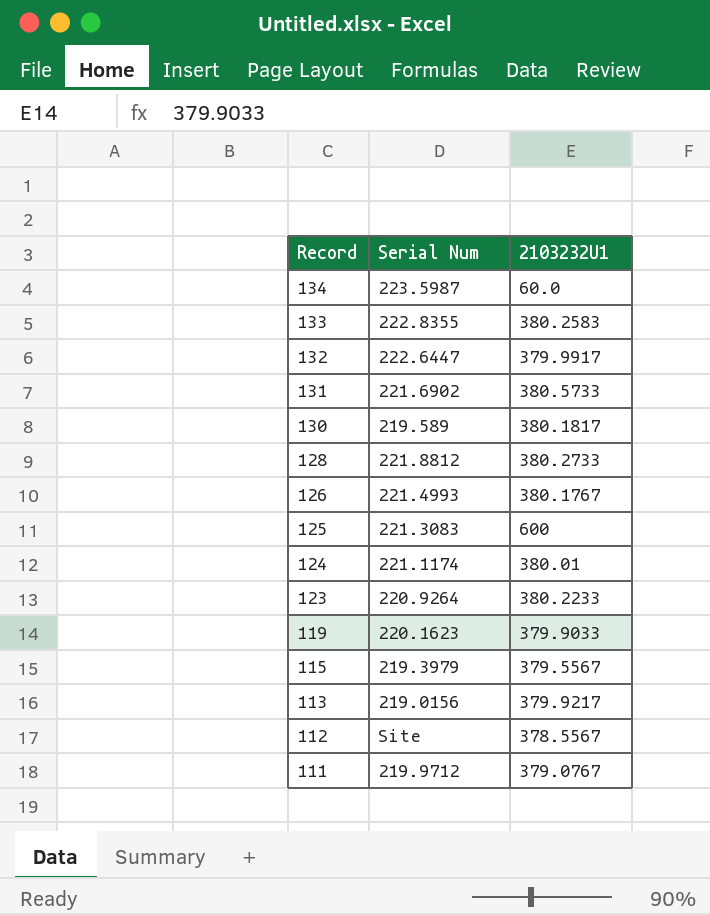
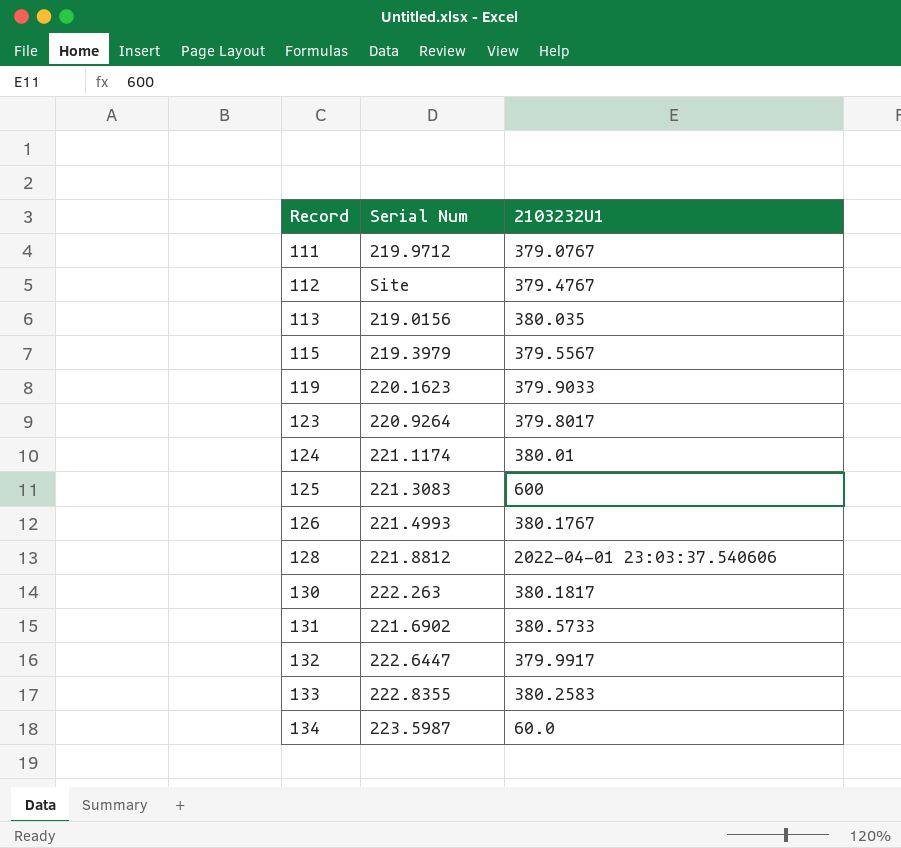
row order: Record descending -> Record ascending
112 | 2103232U1: 378.5567 -> 379.4767
113 | 2103232U1: 379.9217 -> 380.035
123 | 2103232U1: 380.2233 -> 379.8017
128 | 2103232U1: 380.2733 -> 2022-04-01 23:03:37.540606
130 | Serial Num: 219.589 -> 222.263

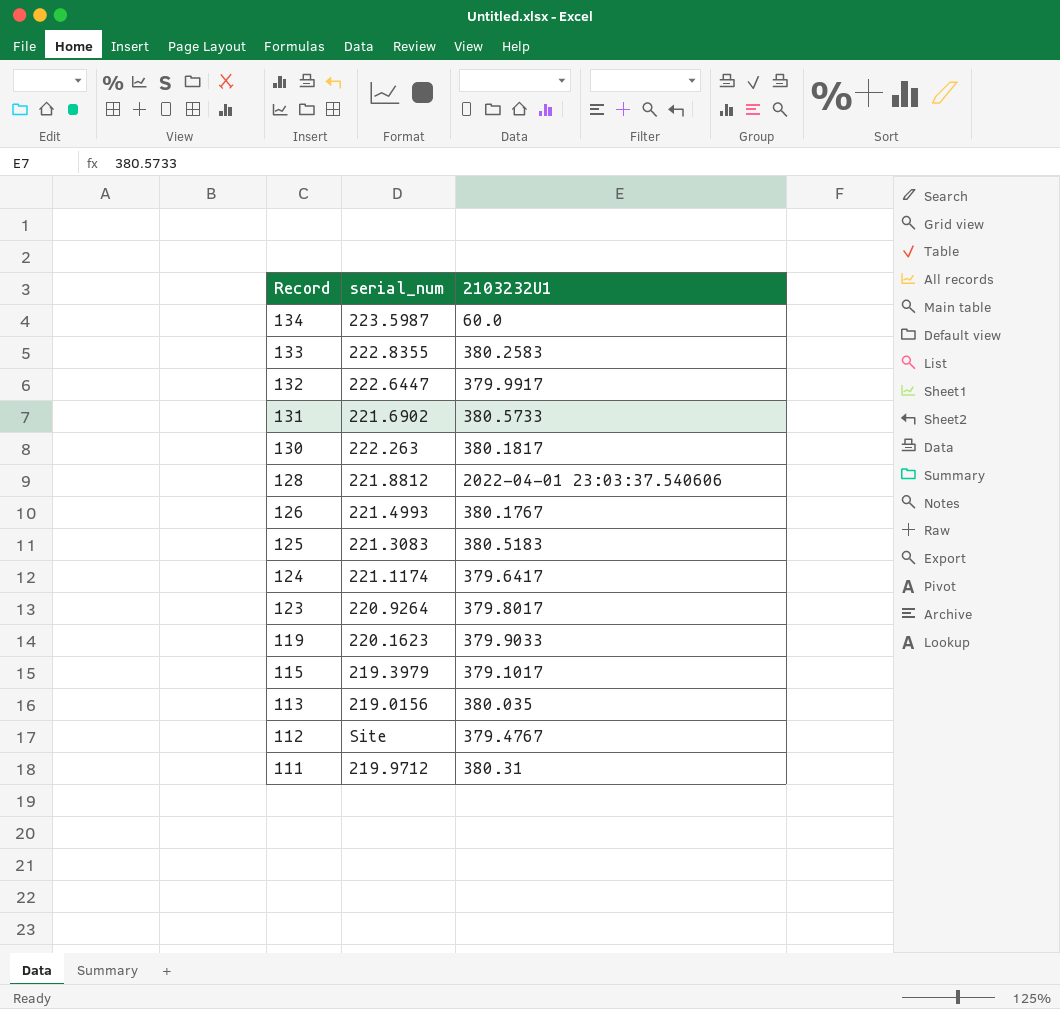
row order: Record ascending -> Record descending
column name: Serial Num -> serial_num
125 | 2103232U1: 600 -> 380.5183
124 | 2103232U1: 380.01 -> 379.6417
115 | 2103232U1: 379.5567 -> 379.1017
111 | 2103232U1: 379.0767 -> 380.31

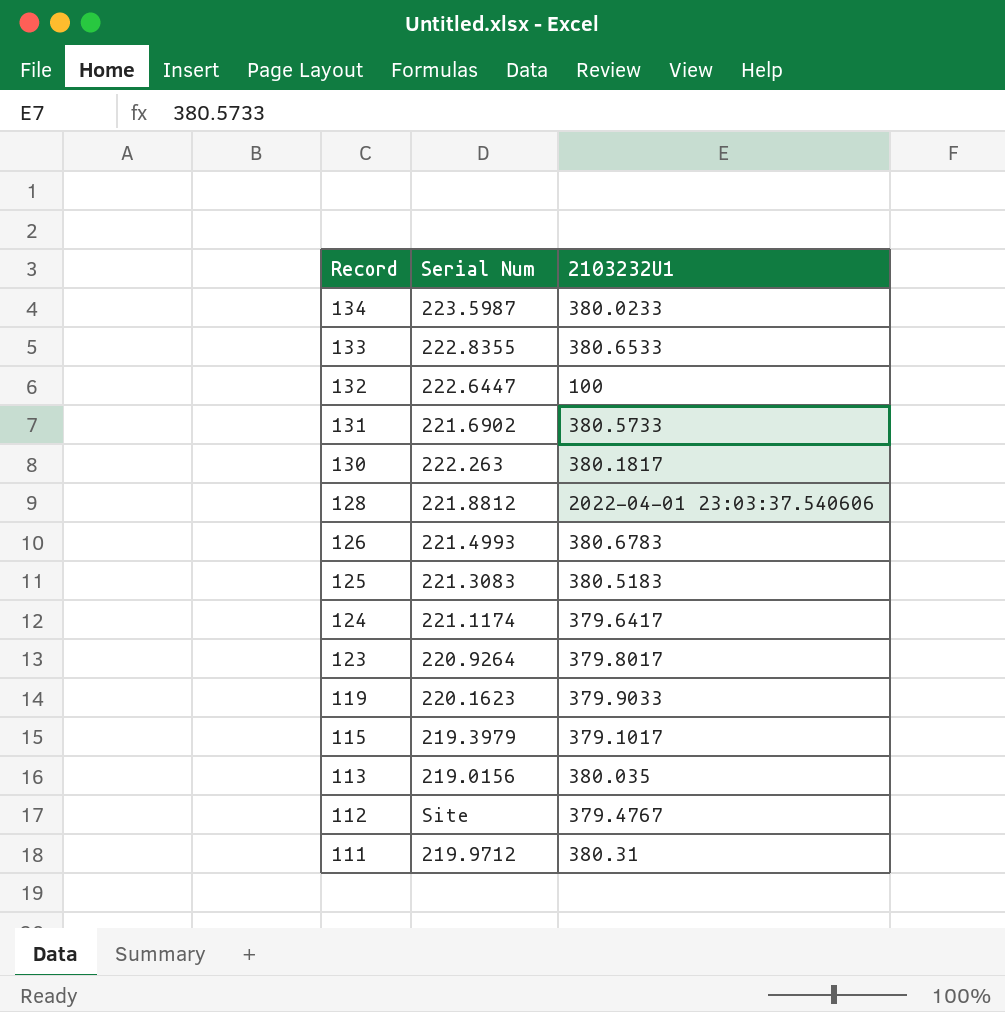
column name: serial_num -> Serial Num
134 | 2103232U1: 60.0 -> 380.0233
133 | 2103232U1: 380.2583 -> 380.6533
132 | 2103232U1: 379.9917 -> 100
126 | 2103232U1: 380.1767 -> 380.6783

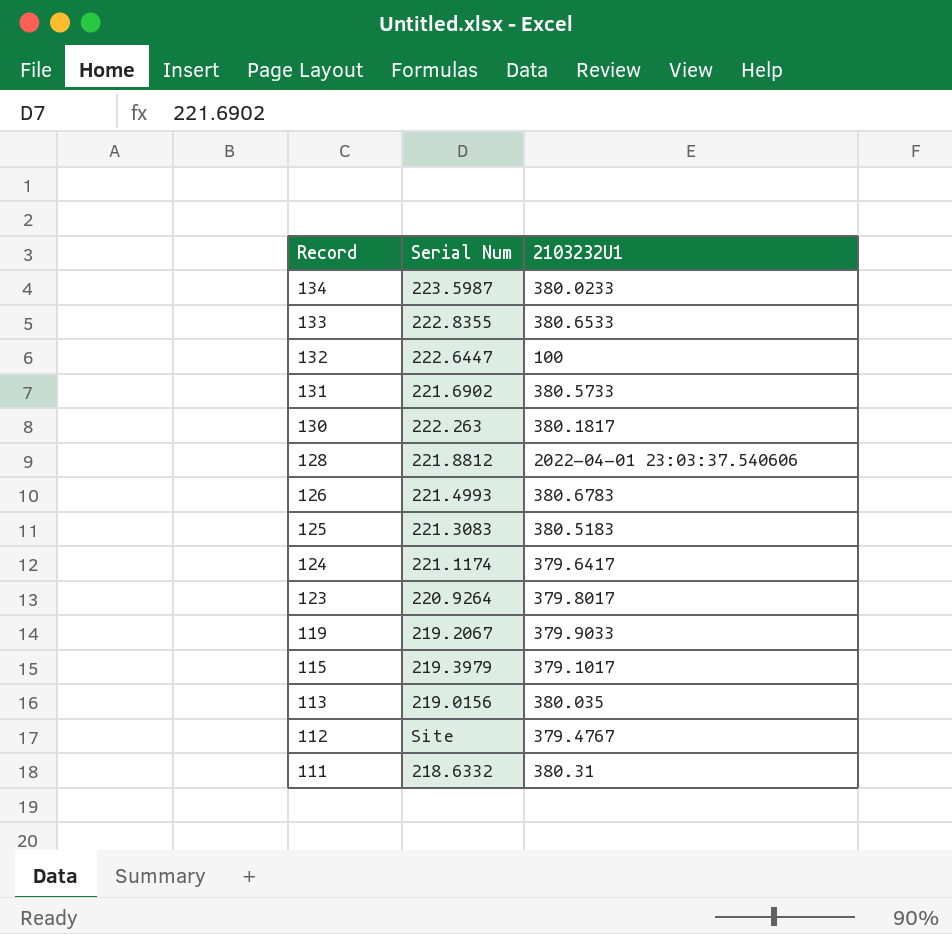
119 | Serial Num: 220.1623 -> 219.2067
111 | Serial Num: 219.9712 -> 218.6332

